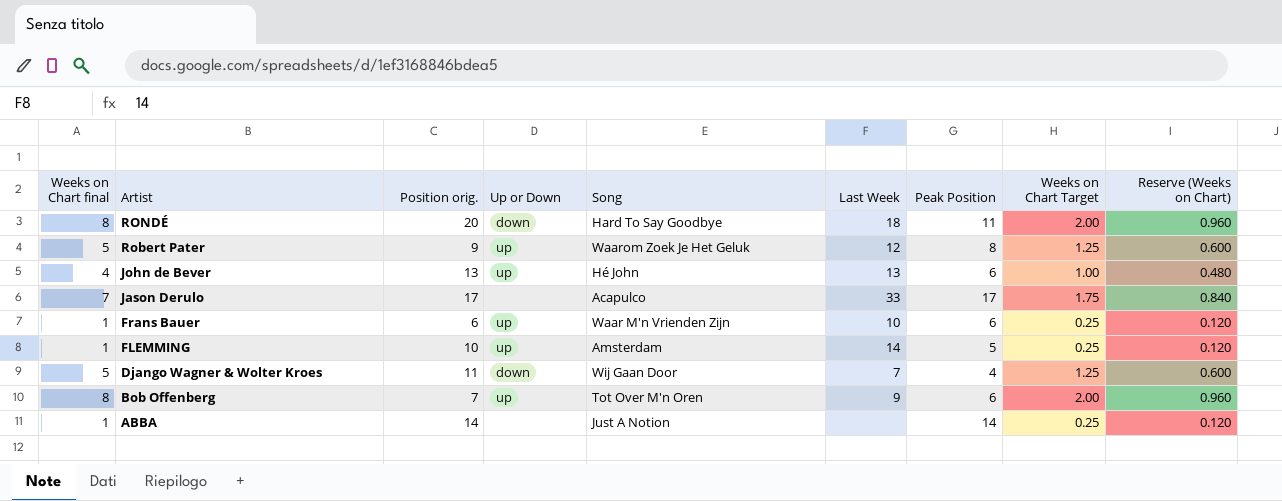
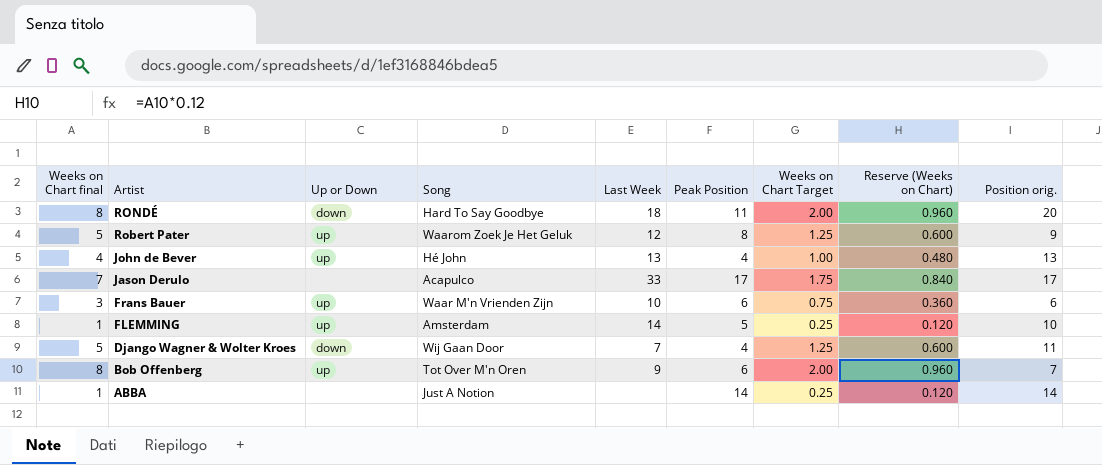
column Position orig. | position: 3 -> 9
John de Bever | Peak Position: 6 -> 4
Frans Bauer | Weeks on Chart final: 1 -> 3
Frans Bauer | Weeks on Chart Target: 0.25 -> 0.75
Frans Bauer | Reserve (Weeks on Chart): 0.120 -> 0.360

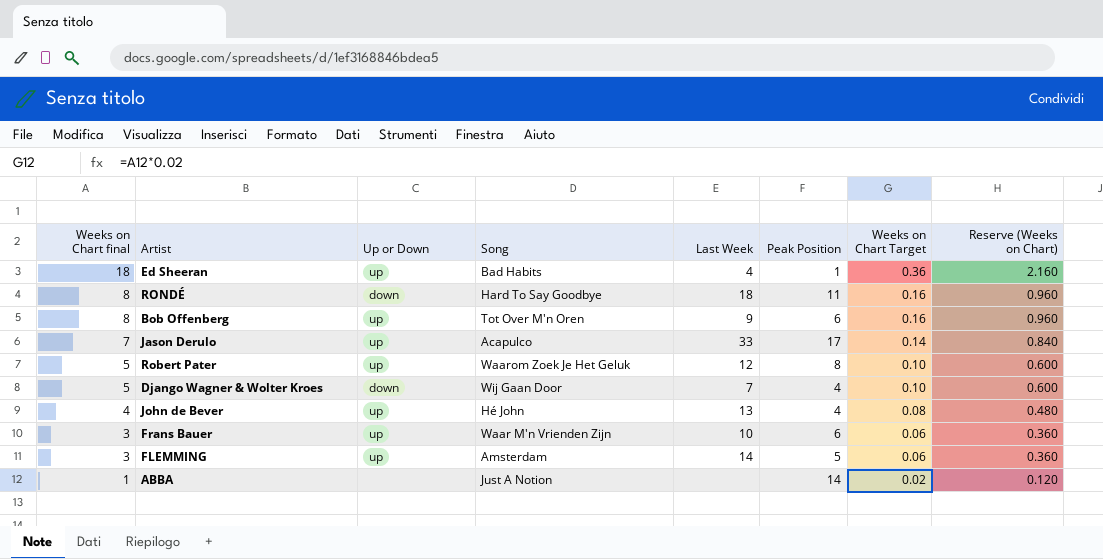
row order: Artist descending -> Weeks on Chart final descending
column Position orig. | position: 9 -> none
column Weeks on Chart Target | formula: [Weeks on Chart final] * 0.25 -> [Weeks on Chart final] * 0.02
row Ed Sheeran: none -> 18 | up | Bad Habits | 4 | 1 | 0.36 | 2.160
Jason Derulo | Up or Down: none -> up
FLEMMING | Weeks on Chart final: 1 -> 3
FLEMMING | Reserve (Weeks on Chart): 0.120 -> 0.360

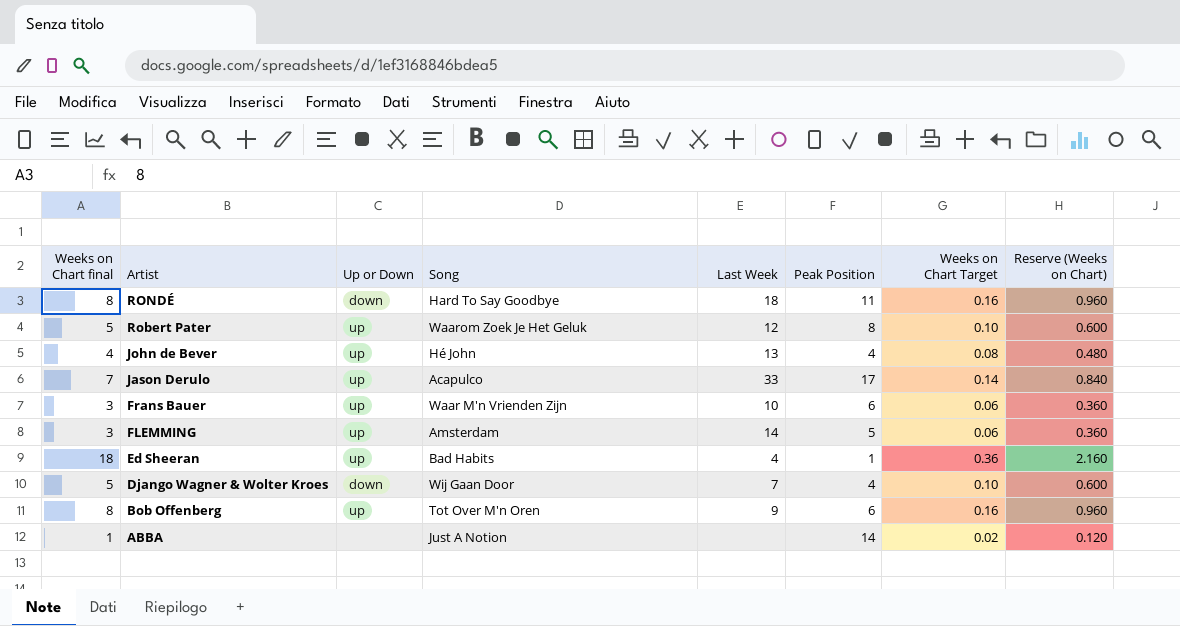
row order: Weeks on Chart final descending -> Artist descending

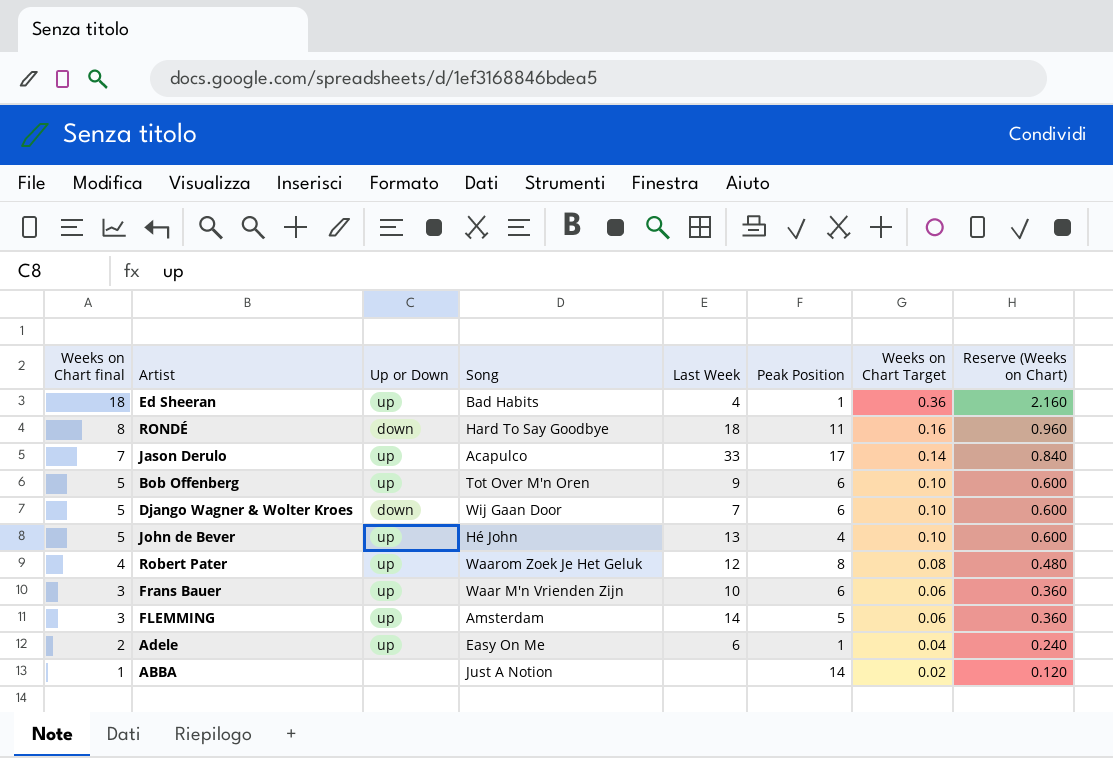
row order: Artist descending -> Weeks on Chart final descending
Bob Offenberg | Weeks on Chart final: 8 -> 5
Bob Offenberg | Weeks on Chart Target: 0.16 -> 0.10
Bob Offenberg | Reserve (Weeks on Chart): 0.960 -> 0.600
Django Wagner & Wolter Kroes | Peak Position: 4 -> 6
John de Bever | Weeks on Chart final: 4 -> 5
John de Bever | Weeks on Chart Target: 0.08 -> 0.10
John de Bever | Reserve (Weeks on Chart): 0.480 -> 0.600
Robert Pater | Weeks on Chart final: 5 -> 4
Robert Pater | Weeks on Chart Target: 0.10 -> 0.08
Robert Pater | Reserve (Weeks on Chart): 0.600 -> 0.480
row Adele: none -> 2 | up | Easy On Me | 6 | 1 | 0.04 | 0.240

